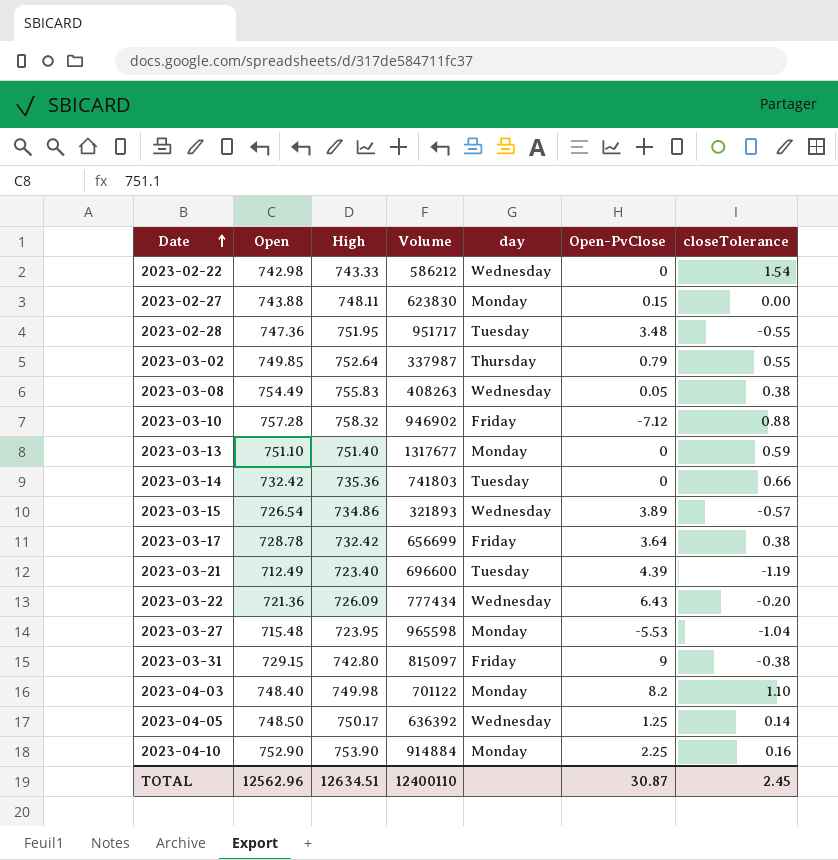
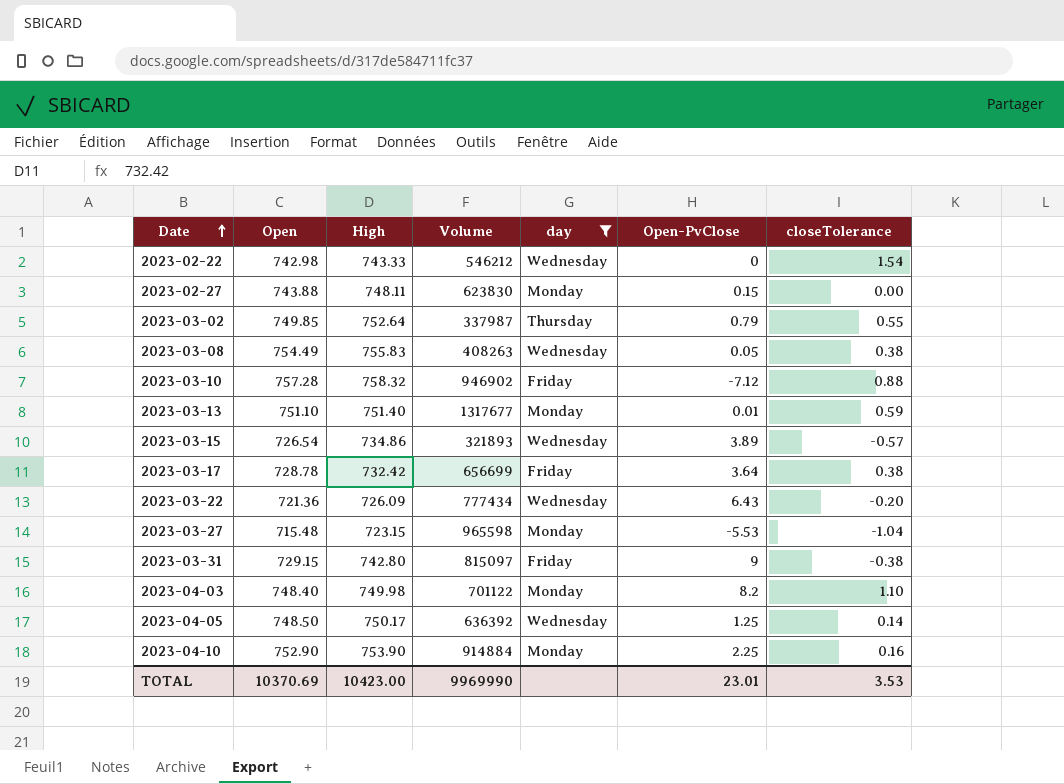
filter: none -> day != Tuesday
2023-02-22 | Volume: 586212 -> 546212
2023-03-13 | Open-PvClose: 0 -> 0.01
2023-03-27 | High: 723.95 -> 723.15
TOTAL | Open: 12562.96 -> 10370.69
TOTAL | High: 12634.51 -> 10423.00
TOTAL | Volume: 12400110 -> 9969990
TOTAL | Open-PvClose: 30.87 -> 23.01
TOTAL | closeTolerance: 2.45 -> 3.53

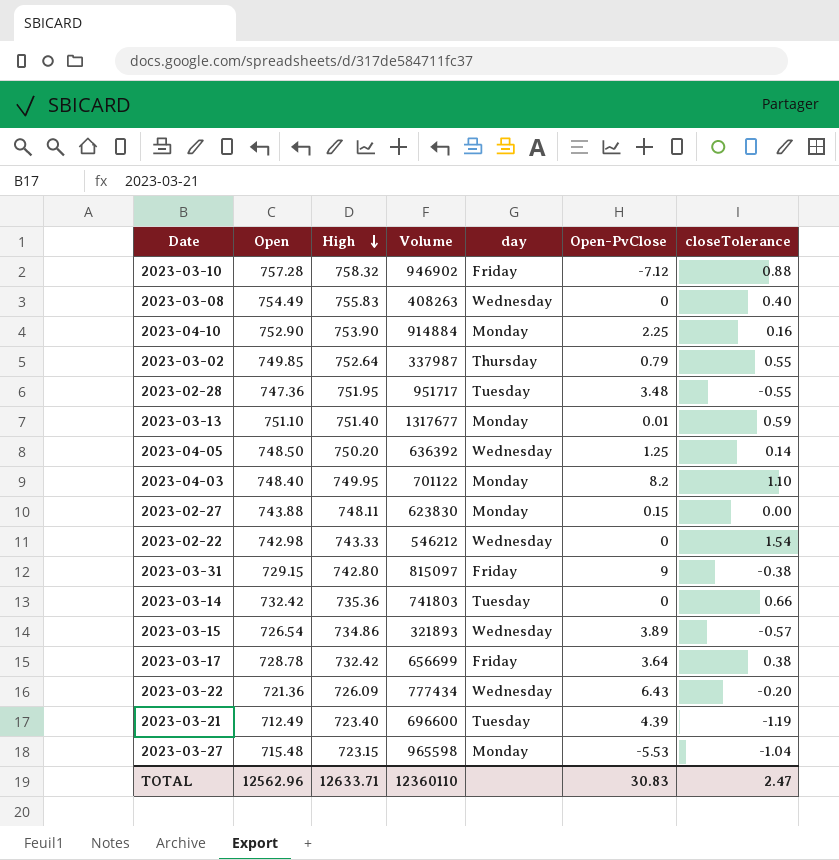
filter: day != Tuesday -> none
row order: Date ascending -> High descending
2023-03-08 | Open-PvClose: 0.05 -> 0
2023-03-08 | closeTolerance: 0.38 -> 0.40
2023-04-05 | High: 750.17 -> 750.20
2023-04-03 | High: 749.98 -> 749.95
TOTAL | Open: 10370.69 -> 12562.96
TOTAL | High: 10423.00 -> 12633.71
TOTAL | Volume: 9969990 -> 12360110
TOTAL | Open-PvClose: 23.01 -> 30.83
TOTAL | closeTolerance: 3.53 -> 2.47

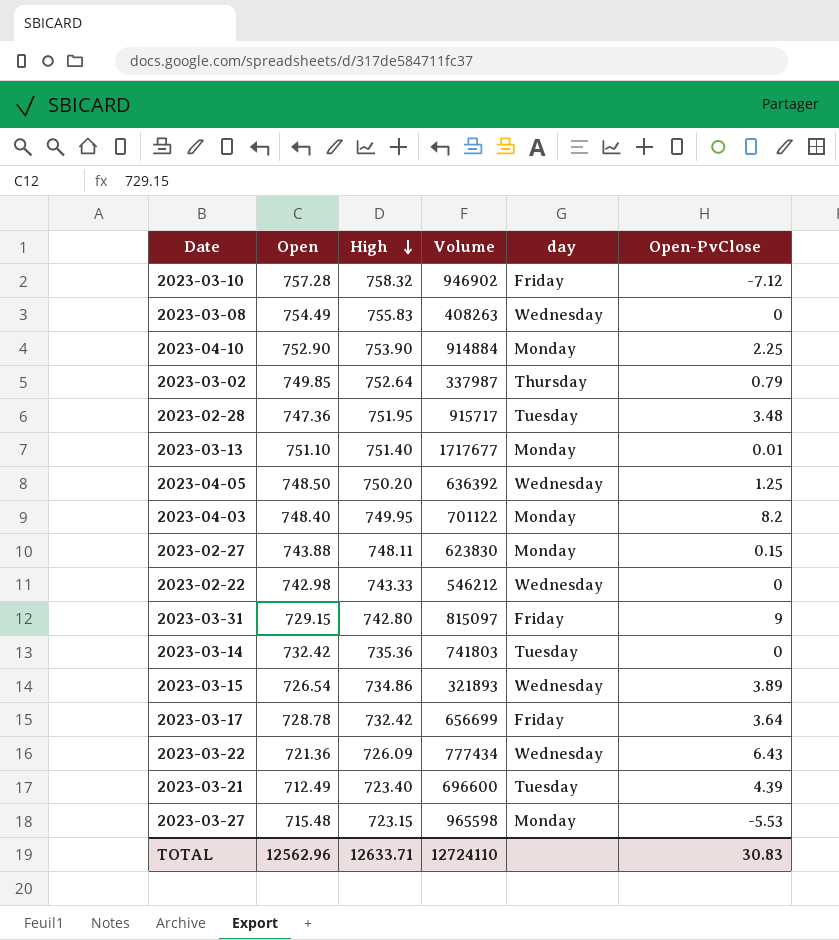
column closeTolerance | position: 7 -> none
2023-02-28 | Volume: 951717 -> 915717
2023-03-13 | Volume: 1317677 -> 1717677
TOTAL | Volume: 12360110 -> 12724110

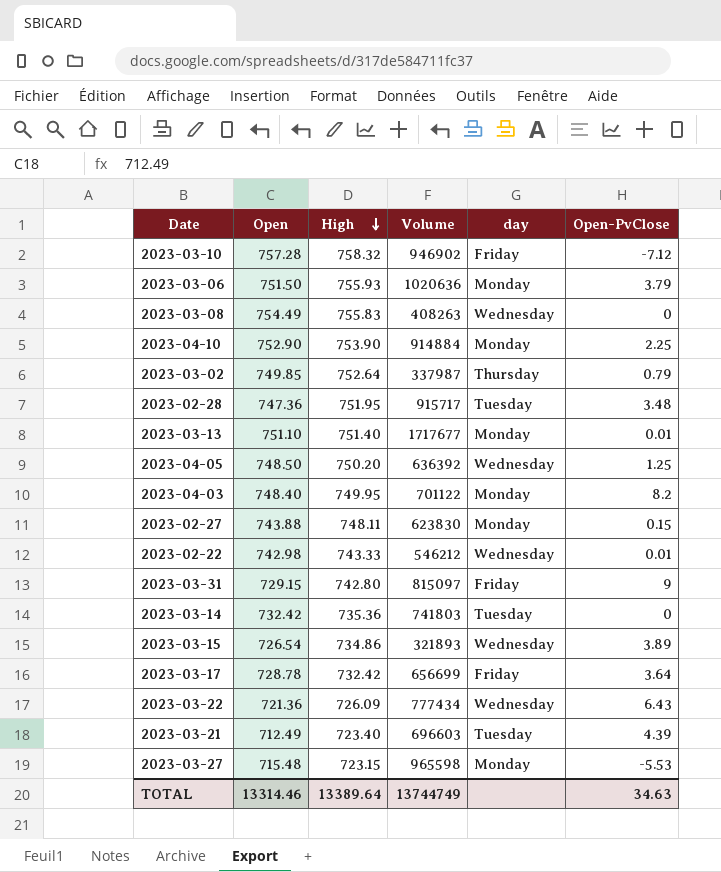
row 2023-03-06: none -> 751.50 | 755.93 | 1020636 | Monday | 3.79
2023-02-22 | Open-PvClose: 0 -> 0.01
2023-03-21 | Volume: 696600 -> 696603
TOTAL | Open: 12562.96 -> 13314.46
TOTAL | High: 12633.71 -> 13389.64
TOTAL | Volume: 12724110 -> 13744749
TOTAL | Open-PvClose: 30.83 -> 34.63

